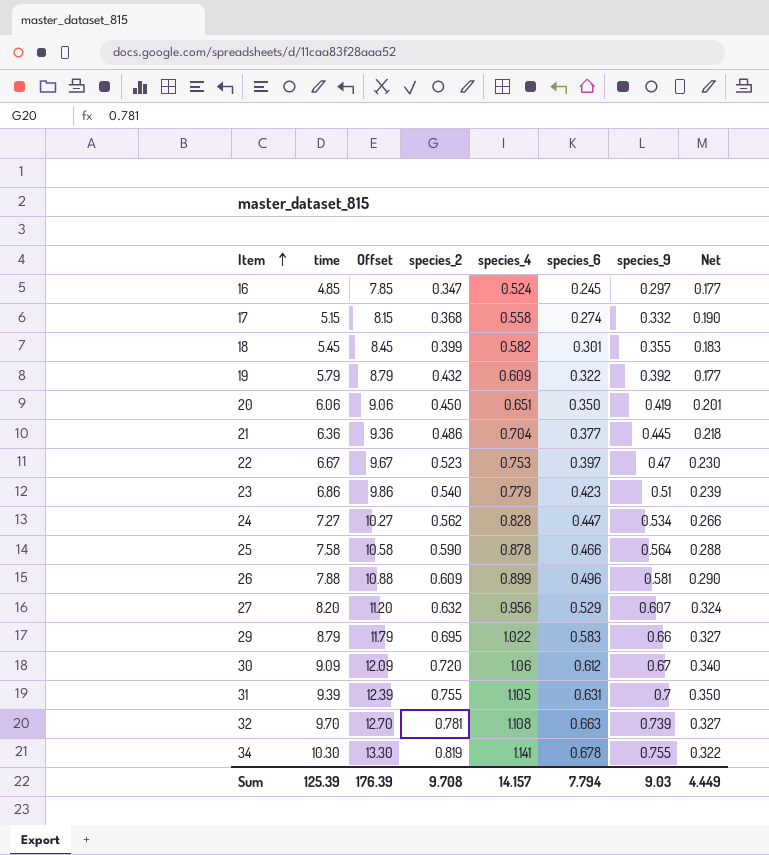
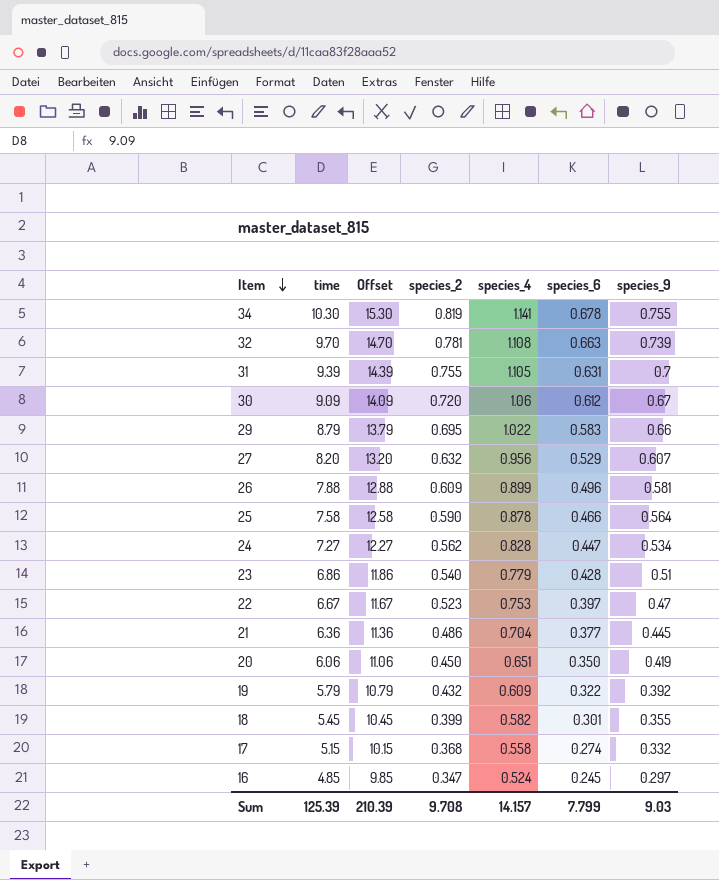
row order: Item ascending -> Item descending
column Net | formula: [species_4] - [species_2] -> none
column Offset | formula: [time] + 3 -> [time] + 5
23 | species_6: 0.423 -> 0.428
Sum | Offset: 176.39 -> 210.39
Sum | species_6: 7.794 -> 7.799

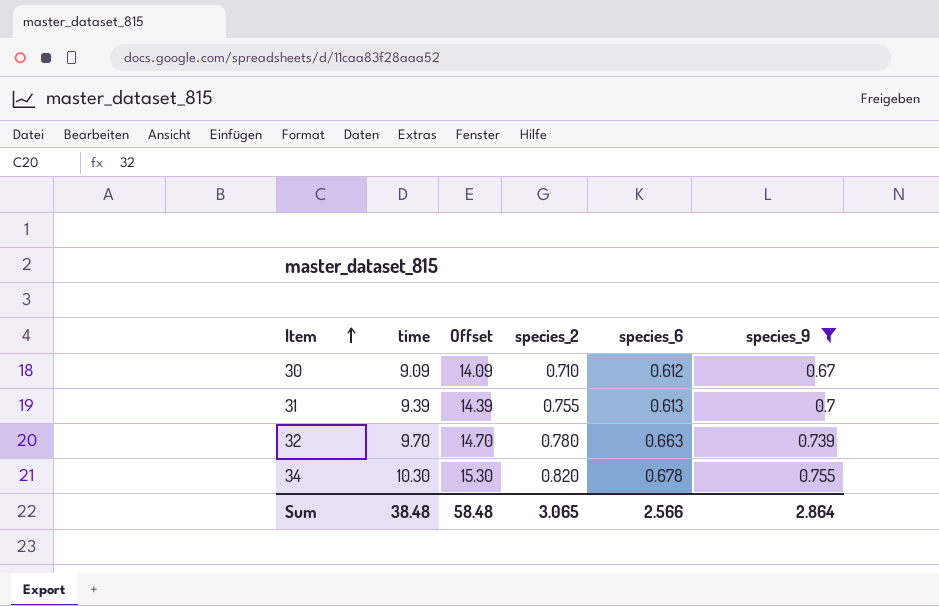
filter: none -> species_9 >= 0.67
row order: Item descending -> Item ascending
column species_4 | position: 5 -> none
30 | species_2: 0.720 -> 0.710
31 | species_6: 0.631 -> 0.613
32 | species_2: 0.781 -> 0.780
34 | species_2: 0.819 -> 0.820
Sum | time: 125.39 -> 38.48
Sum | Offset: 210.39 -> 58.48
Sum | species_2: 9.708 -> 3.065
Sum | species_6: 7.799 -> 2.566
Sum | species_9: 9.03 -> 2.864

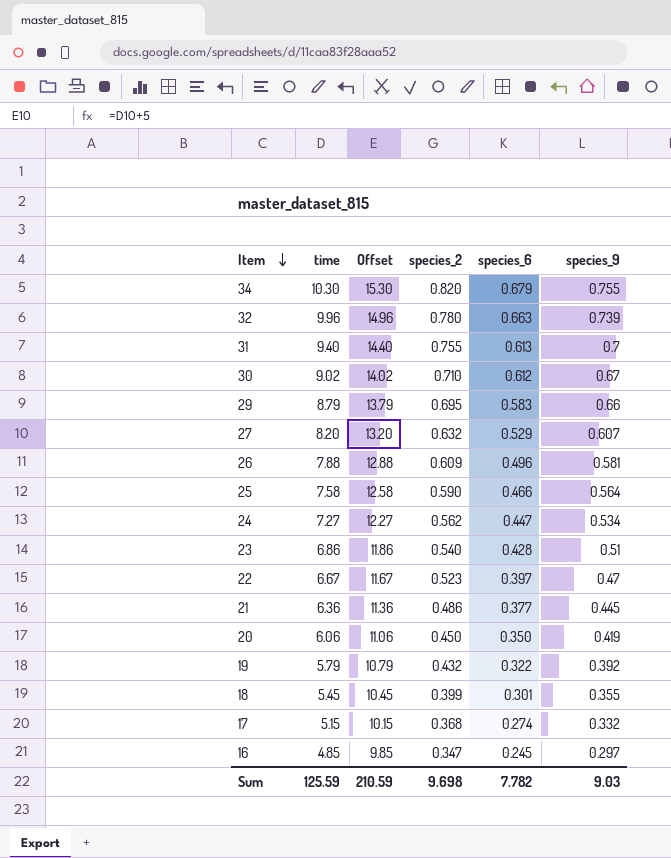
filter: species_9 >= 0.67 -> none
row order: Item ascending -> Item descending
34 | species_6: 0.678 -> 0.679
32 | time: 9.70 -> 9.96
32 | Offset: 14.70 -> 14.96
31 | time: 9.39 -> 9.40
31 | Offset: 14.39 -> 14.40
30 | time: 9.09 -> 9.02
30 | Offset: 14.09 -> 14.02
Sum | time: 38.48 -> 125.59
Sum | Offset: 58.48 -> 210.59
Sum | species_2: 3.065 -> 9.698
Sum | species_6: 2.566 -> 7.782
Sum | species_9: 2.864 -> 9.03

